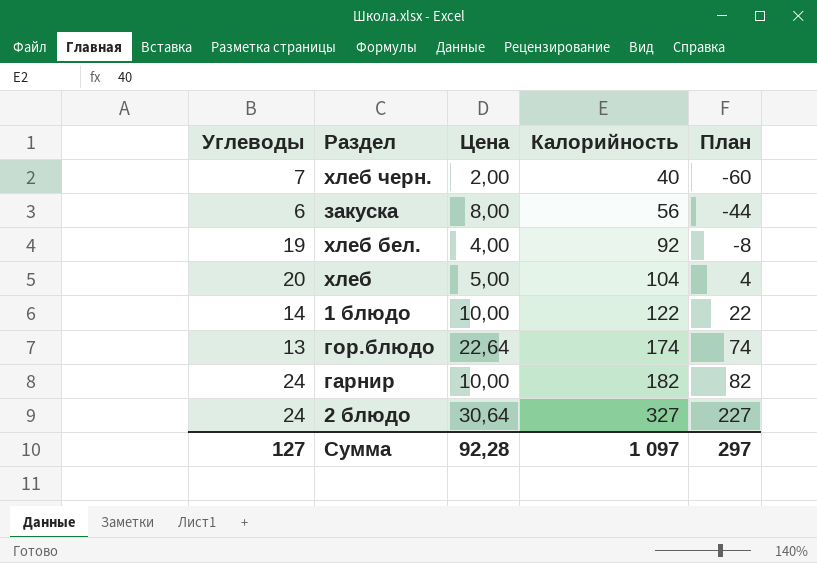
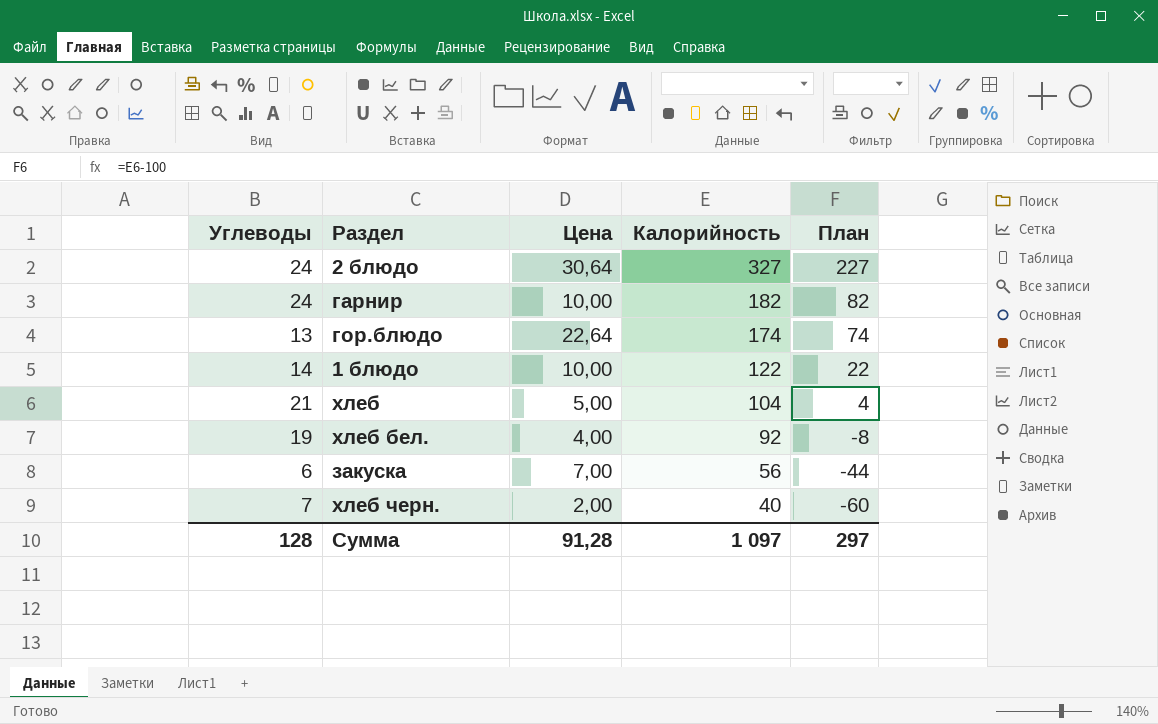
row order: Калорийность ascending -> Калорийность descending
хлеб | Углеводы: 20 -> 21
закуска | Цена: 8,00 -> 7,00
Сумма | Углеводы: 127 -> 128
Сумма | Цена: 92,28 -> 91,28

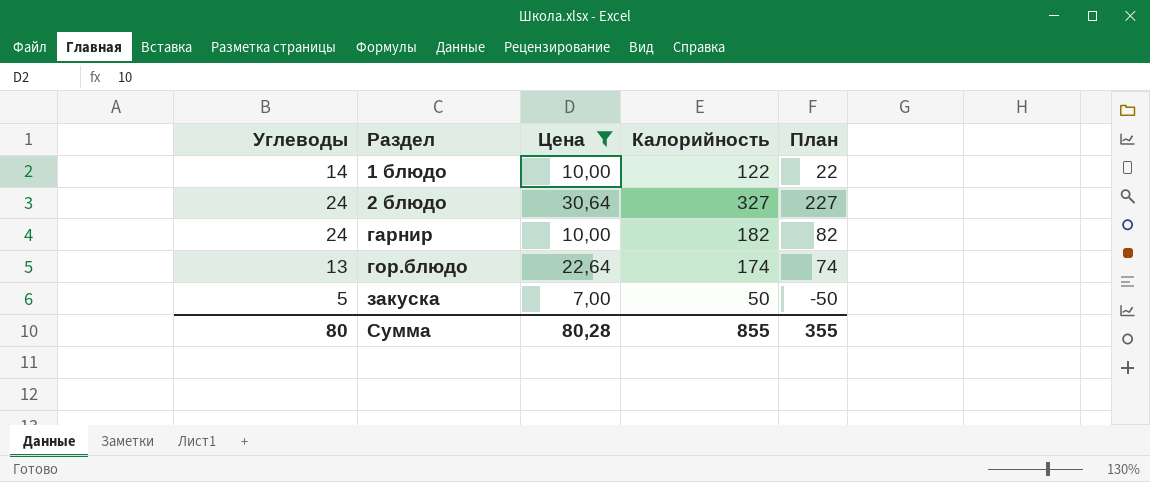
filter: none -> Цена >= 7,00
row order: Калорийность descending -> Раздел ascending
закуска | Углеводы: 6 -> 5
закуска | Калорийность: 56 -> 50
закуска | План: -44 -> -50
Сумма | Углеводы: 128 -> 80
Сумма | Цена: 91,28 -> 80,28
Сумма | Калорийность: 1 097 -> 855
Сумма | План: 297 -> 355

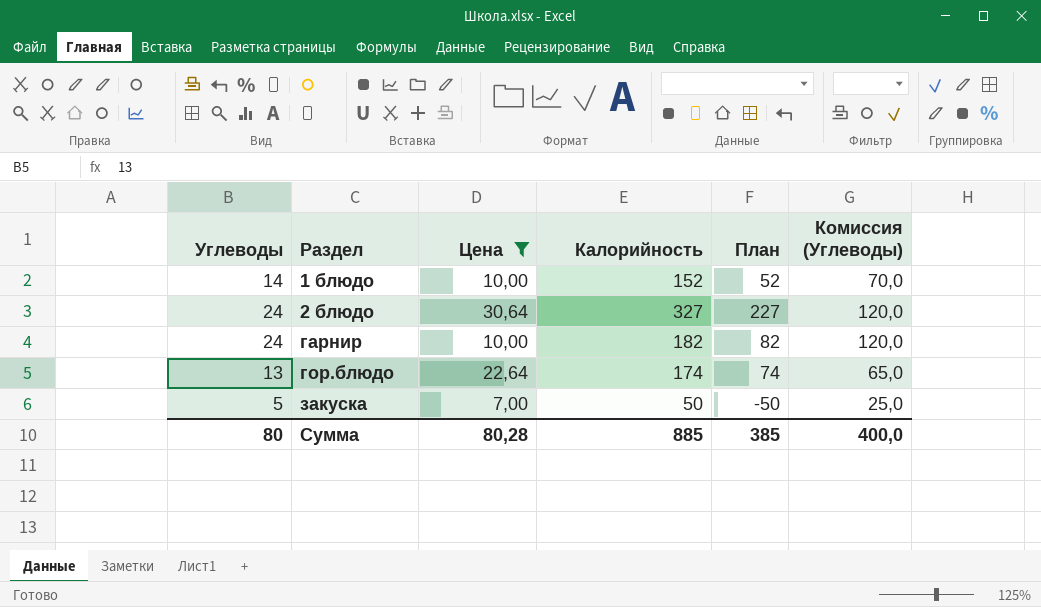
column Комиссия (Углеводы) | formula: none -> [Углеводы] * 5
1 блюдо | Калорийность: 122 -> 152
1 блюдо | План: 22 -> 52
Сумма | Калорийность: 855 -> 885
Сумма | План: 355 -> 385

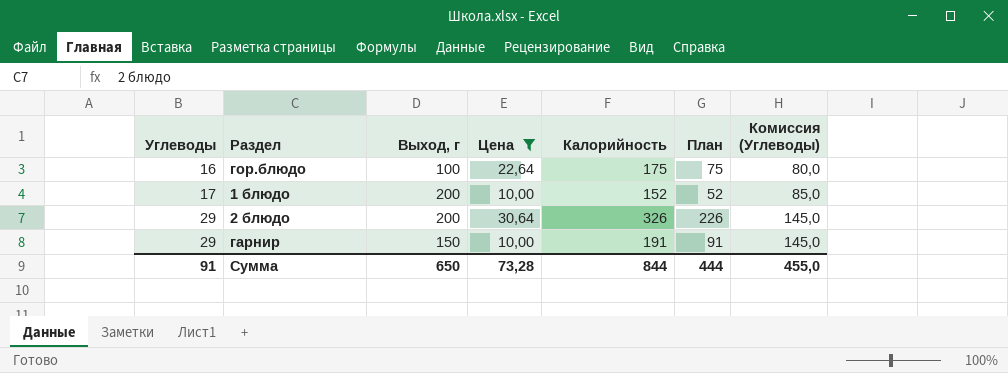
row order: Раздел ascending -> Углеводы ascending
column Выход, г | position: none -> 3
row закуска: 5 | 7,00 | 50 | -50 | 25,0 -> none
гор.блюдо | Углеводы: 13 -> 16
гор.блюдо | Калорийность: 174 -> 175
гор.блюдо | План: 74 -> 75
гор.блюдо | Комиссия (Углеводы): 65,0 -> 80,0
1 блюдо | Углеводы: 14 -> 17
1 блюдо | Комиссия (Углеводы): 70,0 -> 85,0
2 блюдо | Углеводы: 24 -> 29
2 блюдо | Калорийность: 327 -> 326
2 блюдо | План: 227 -> 226
2 блюдо | Комиссия (Углеводы): 120,0 -> 145,0
гарнир | Углеводы: 24 -> 29
гарнир | Калорийность: 182 -> 191
гарнир | План: 82 -> 91
гарнир | Комиссия (Углеводы): 120,0 -> 145,0
Сумма | Углеводы: 80 -> 91
Сумма | Цена: 80,28 -> 73,28
Сумма | Калорийность: 885 -> 844
Сумма | План: 385 -> 444
Сумма | Комиссия (Углеводы): 400,0 -> 455,0

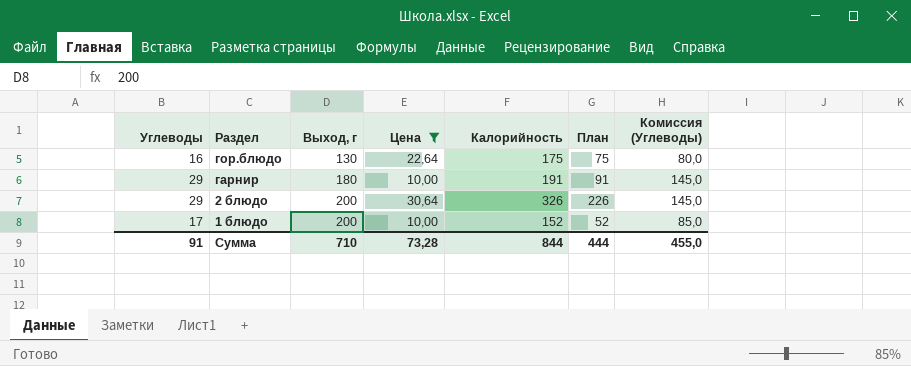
row order: Углеводы ascending -> Раздел descending
гор.блюдо | Выход, г: 100 -> 130
гарнир | Выход, г: 150 -> 180
Сумма | Выход, г: 650 -> 710

